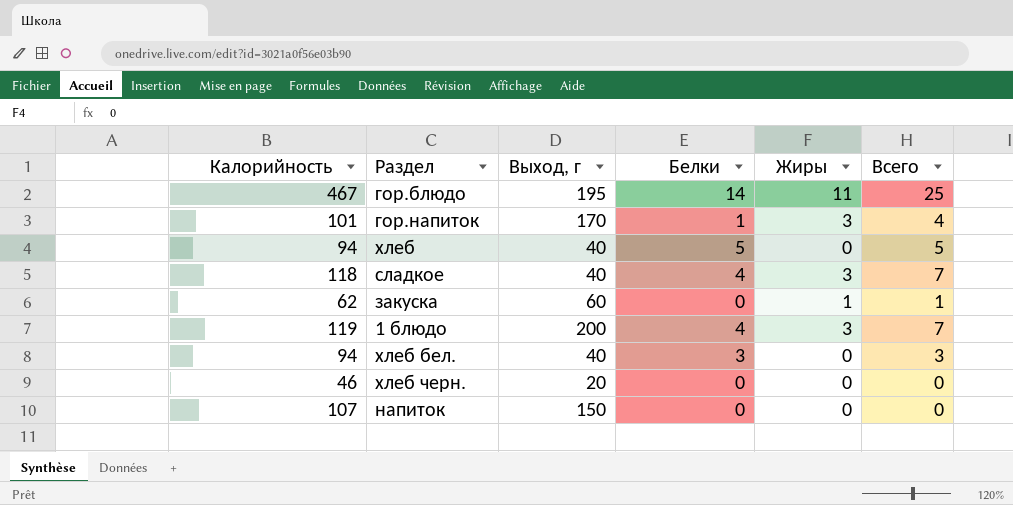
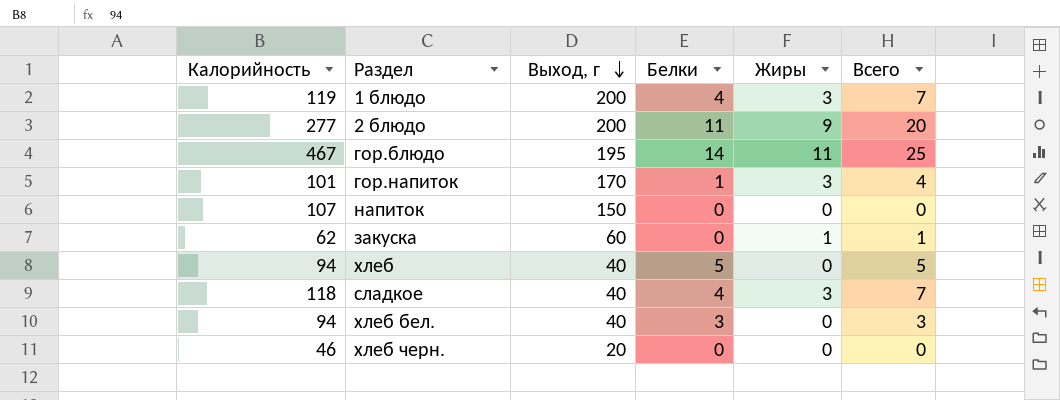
row order: none -> Выход, г descending
row 2 блюдо: none -> 277 | 200 | 11 | 9 | 20

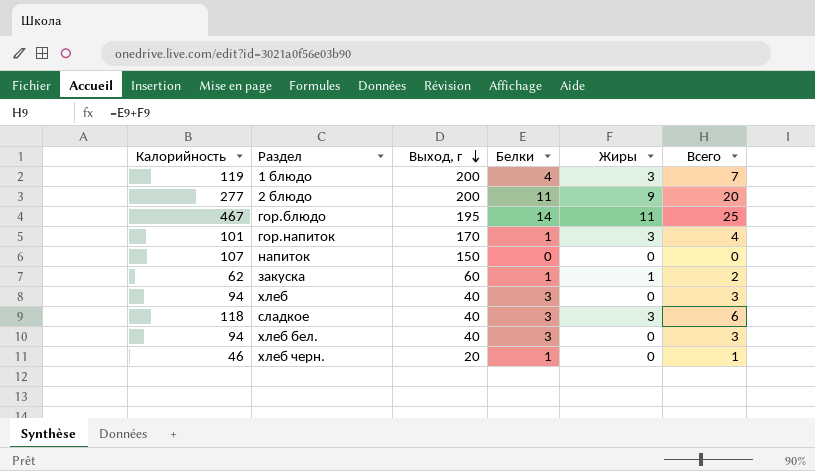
закуска | Белки: 0 -> 1
закуска | Всего: 1 -> 2
хлеб | Белки: 5 -> 3
хлеб | Всего: 5 -> 3
сладкое | Белки: 4 -> 3
сладкое | Всего: 7 -> 6
хлеб черн. | Белки: 0 -> 1
хлеб черн. | Всего: 0 -> 1

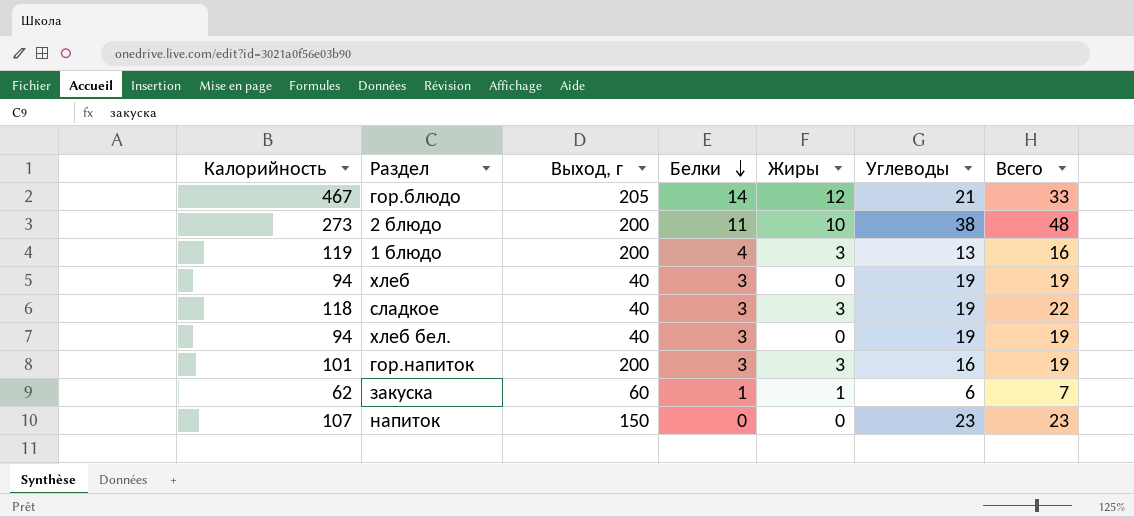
row order: Выход, г descending -> Белки descending
column Углеводы | position: none -> 6
column Всего | formula: [Белки] + [Жиры] -> [Жиры] + [Углеводы]
row хлеб черн.: 46 | 20 | 1 | 0 | 1 -> none
гор.блюдо | Выход, г: 195 -> 205
гор.блюдо | Жиры: 11 -> 12
2 блюдо | Калорийность: 277 -> 273
2 блюдо | Жиры: 9 -> 10
гор.напиток | Выход, г: 170 -> 200
гор.напиток | Белки: 1 -> 3

